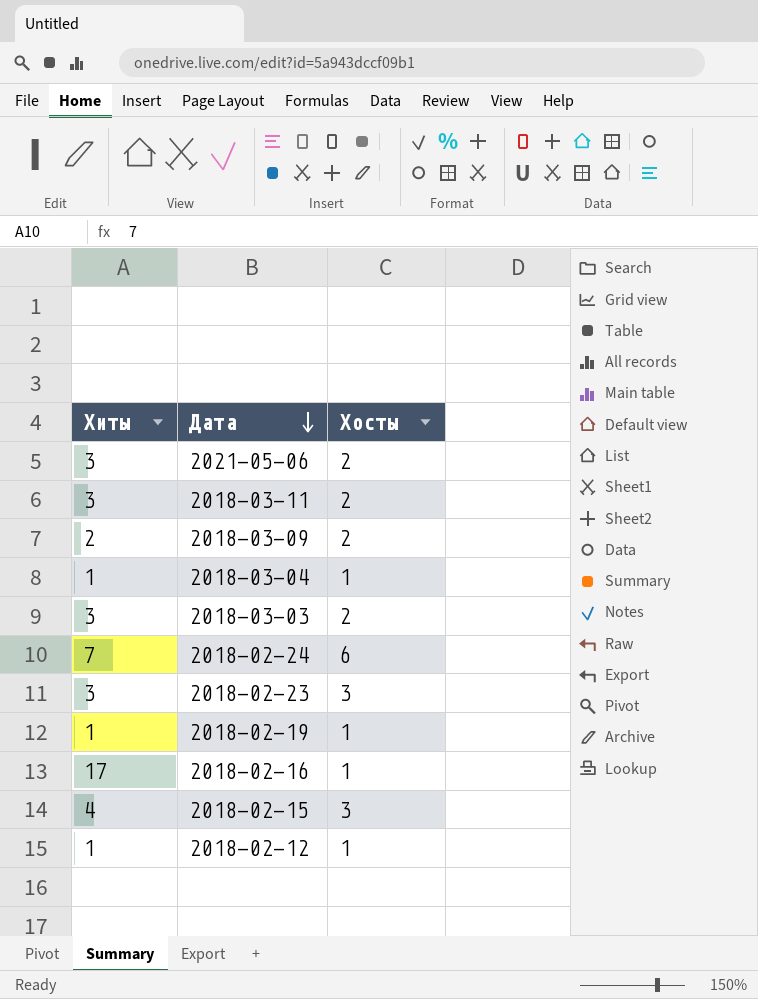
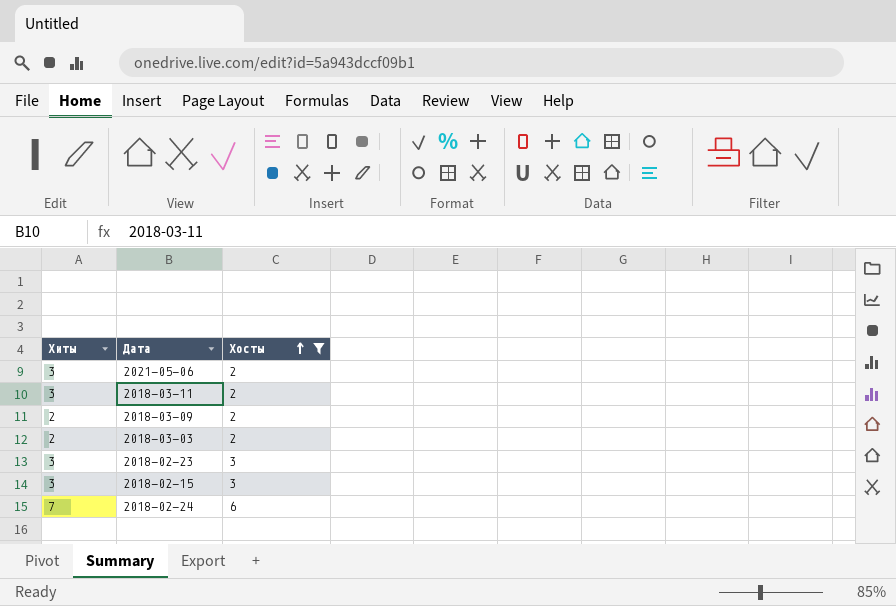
filter: none -> Хосты != 1
row order: Дата descending -> Хосты ascending
2018-03-03 | Хиты: 3 -> 2
2018-02-15 | Хиты: 4 -> 3

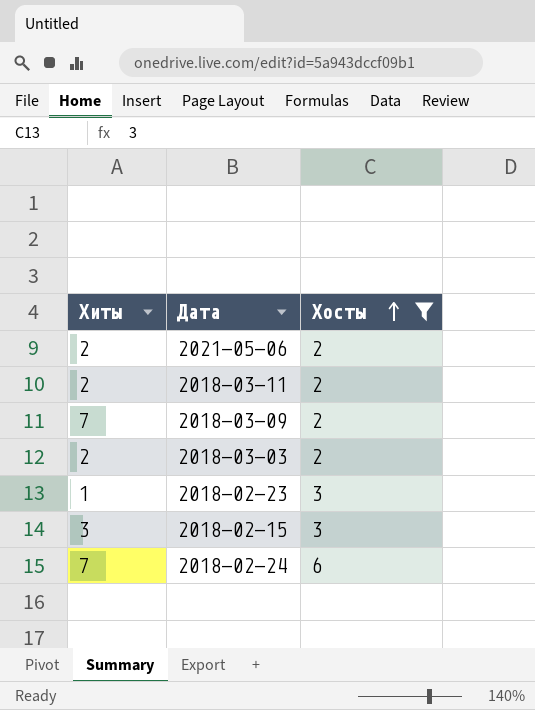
2021-05-06 | Хиты: 3 -> 2
2018-03-11 | Хиты: 3 -> 2
2018-03-09 | Хиты: 2 -> 7
2018-02-23 | Хиты: 3 -> 1

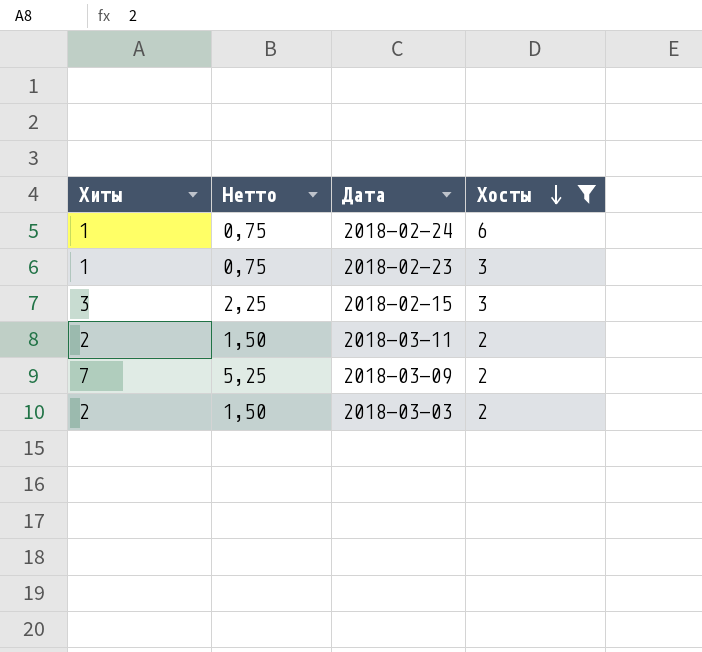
row order: Хосты ascending -> Хосты descending
column Нетто | formula: none -> [Хиты] * 0,75
row 2021-05-06: 2 | 2 -> none
2018-02-24 | Хиты: 7 -> 1

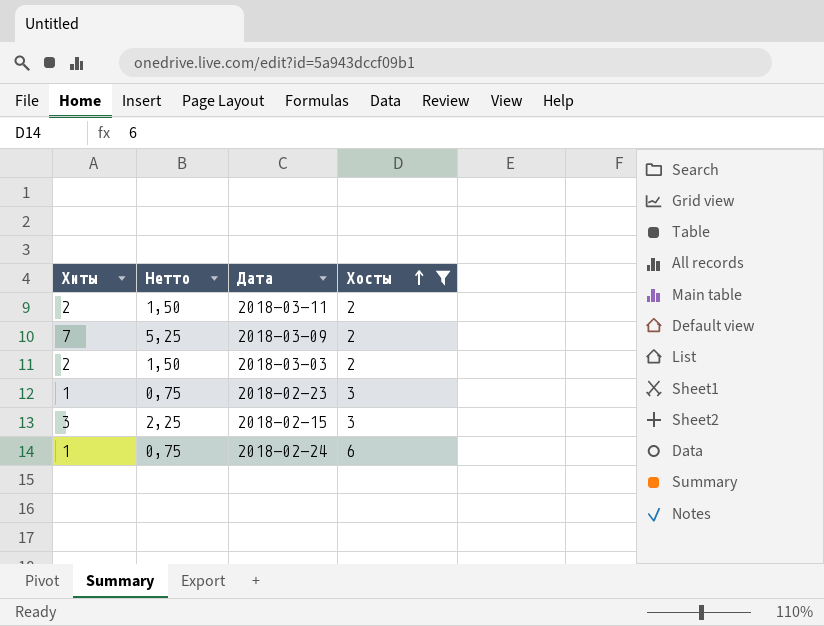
row order: Хосты descending -> Хосты ascending

